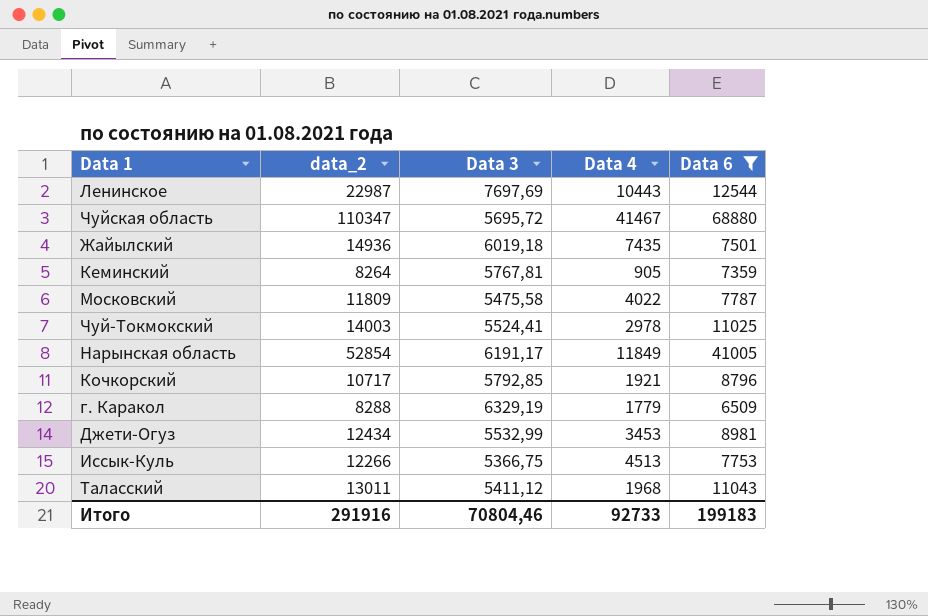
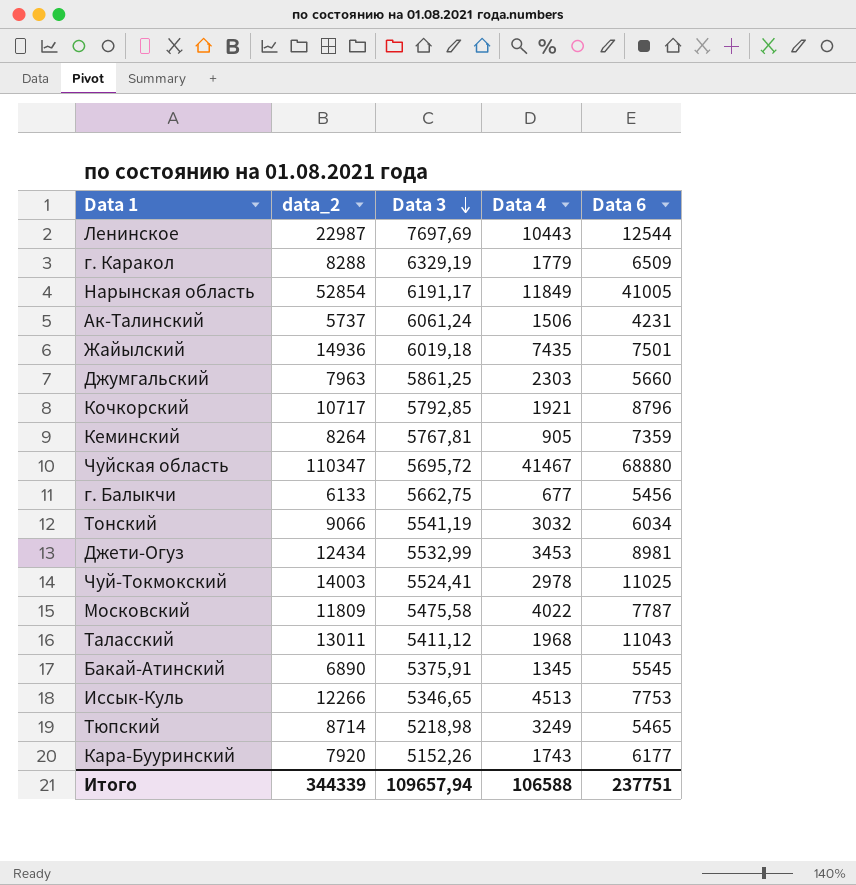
filter: Data 6 >= 6509 -> none
row order: none -> Data 3 descending
Иссык-Куль | Data 3: 5366,75 -> 5346,65
Итого | data_2: 291916 -> 344339
Итого | Data 3: 70804,46 -> 109657,94
Итого | Data 4: 92733 -> 106588
Итого | Data 6: 199183 -> 237751

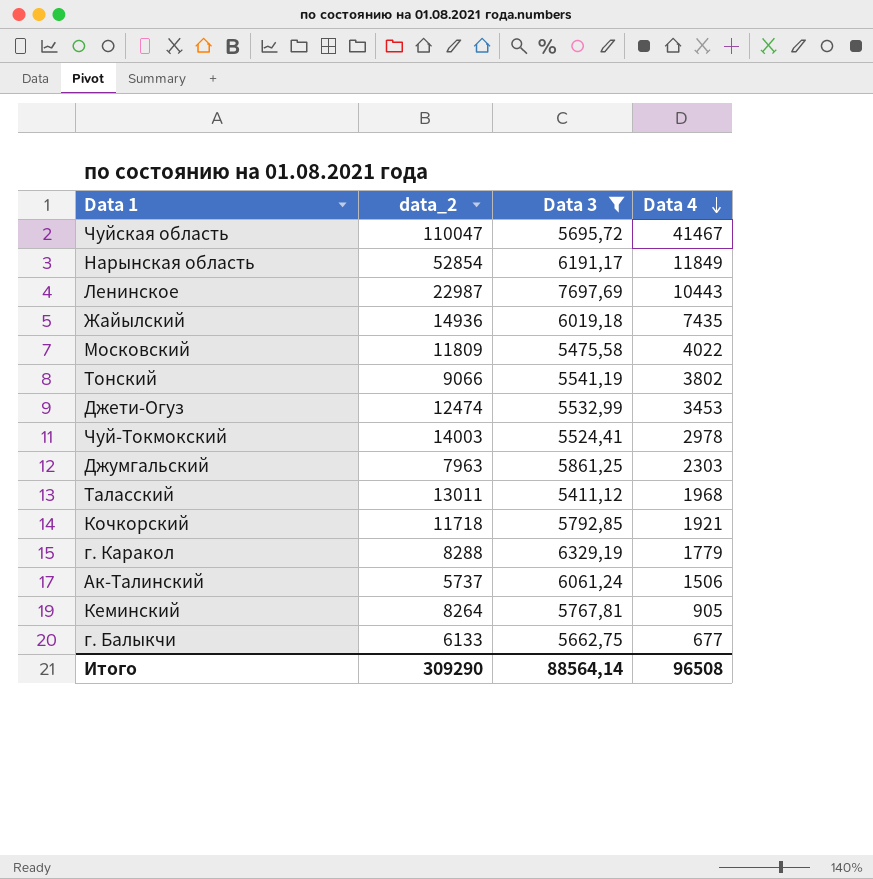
filter: none -> Data 3 >= 5411,12
row order: Data 3 descending -> Data 4 descending
column Data 6 | formula: [data_2] - [Data 4] -> none
Чуйская область | data_2: 110347 -> 110047
Тонский | Data 4: 3032 -> 3802
Джети-Огуз | data_2: 12434 -> 12474
Кочкорский | data_2: 10717 -> 11718
Итого | data_2: 344339 -> 309290
Итого | Data 3: 109657,94 -> 88564,14
Итого | Data 4: 106588 -> 96508

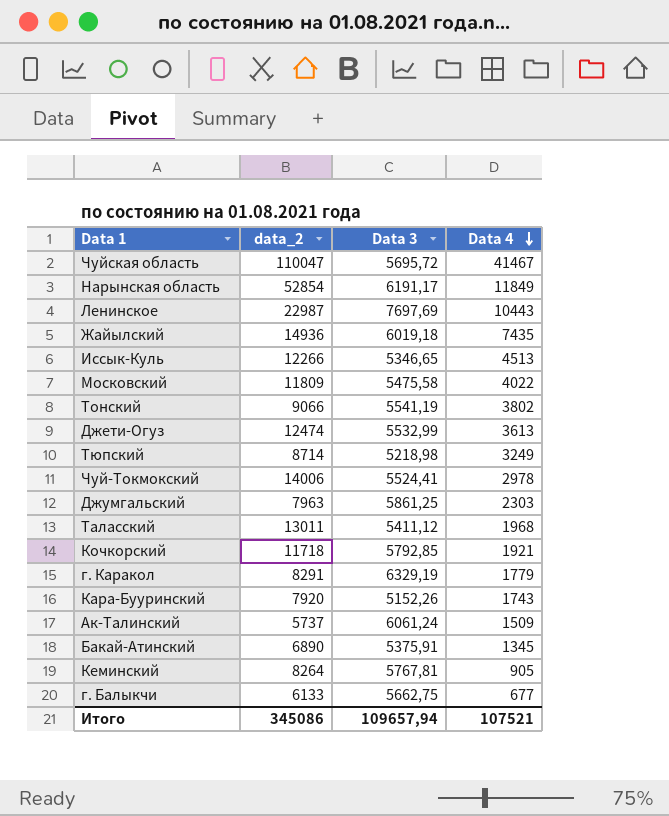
filter: Data 3 >= 5411,12 -> none
Джети-Огуз | Data 4: 3453 -> 3613
Чуй-Токмокский | data_2: 14003 -> 14006
г. Каракол | data_2: 8288 -> 8291
Ак-Талинский | Data 4: 1506 -> 1509
Итого | data_2: 309290 -> 345086
Итого | Data 3: 88564,14 -> 109657,94
Итого | Data 4: 96508 -> 107521

